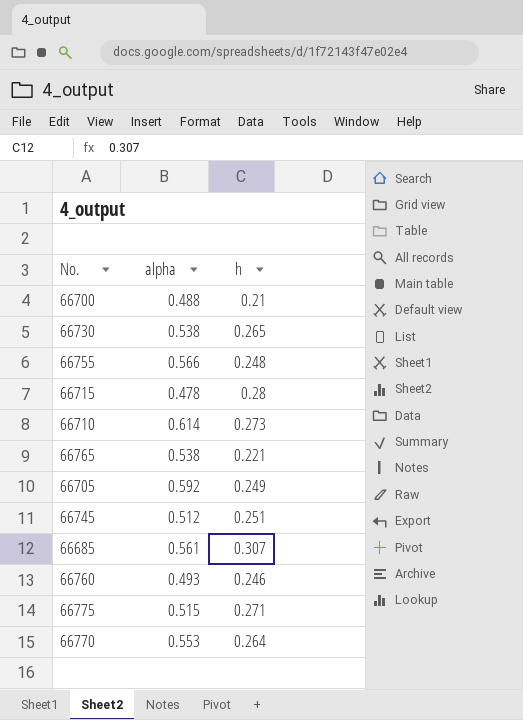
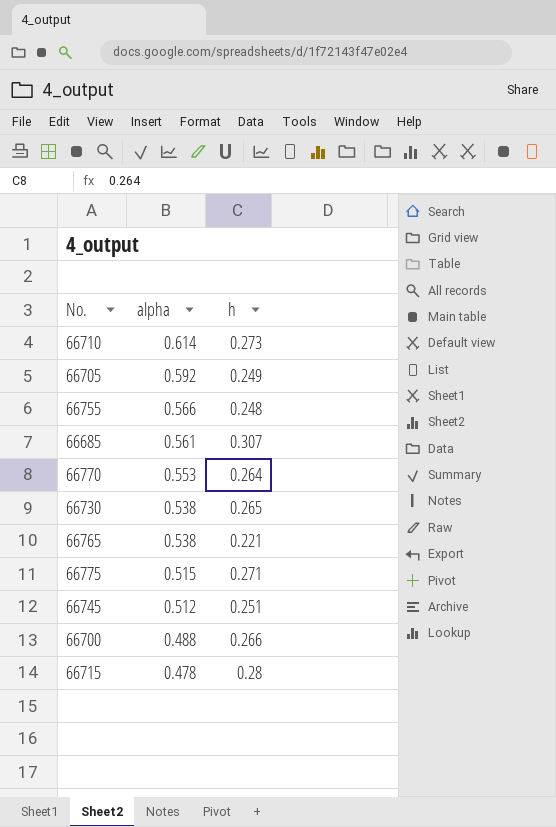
row order: none -> alpha descending
row 66760: 0.493 | 0.246 -> none
66700 | h: 0.21 -> 0.266

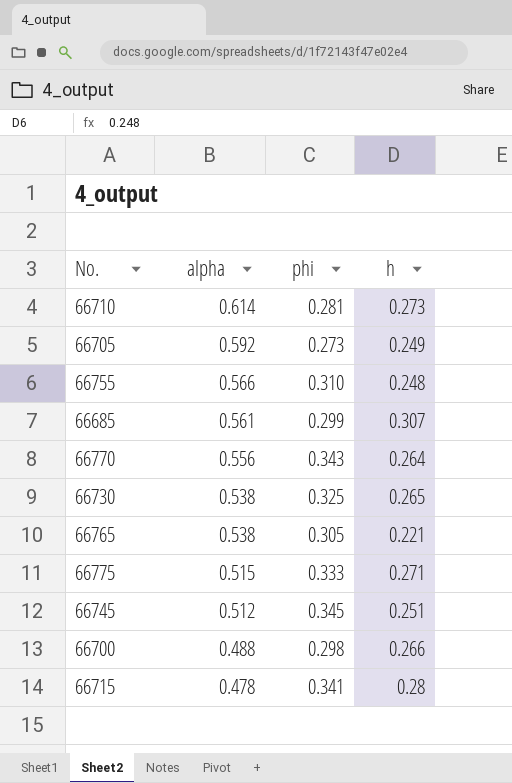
column phi | position: none -> 3
66770 | alpha: 0.553 -> 0.556

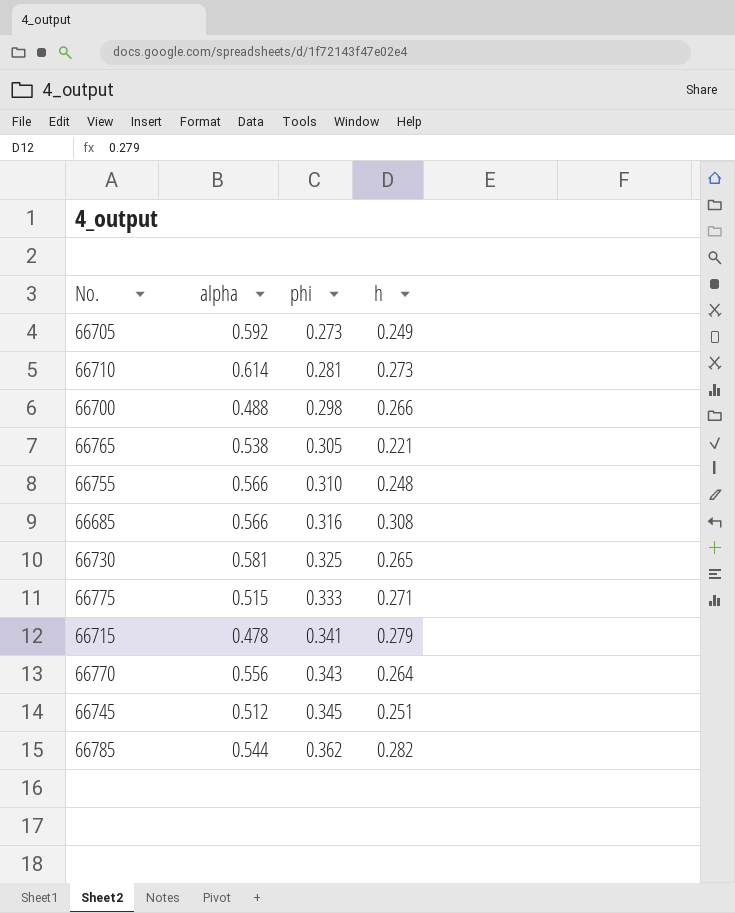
row order: alpha descending -> phi ascending
66685 | alpha: 0.561 -> 0.566
66685 | phi: 0.299 -> 0.316
66685 | h: 0.307 -> 0.308
66730 | alpha: 0.538 -> 0.581
66715 | h: 0.28 -> 0.279
row 66785: none -> 0.544 | 0.362 | 0.282

